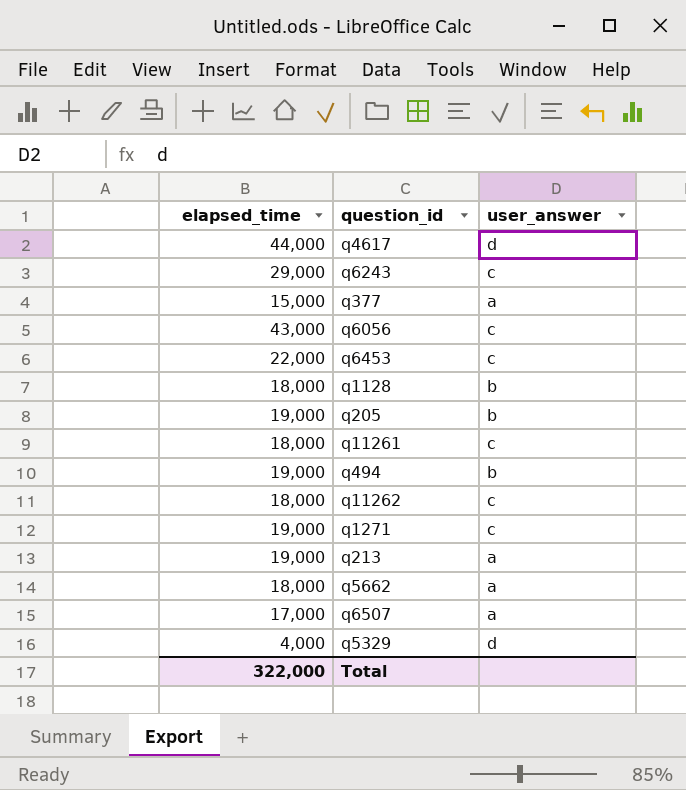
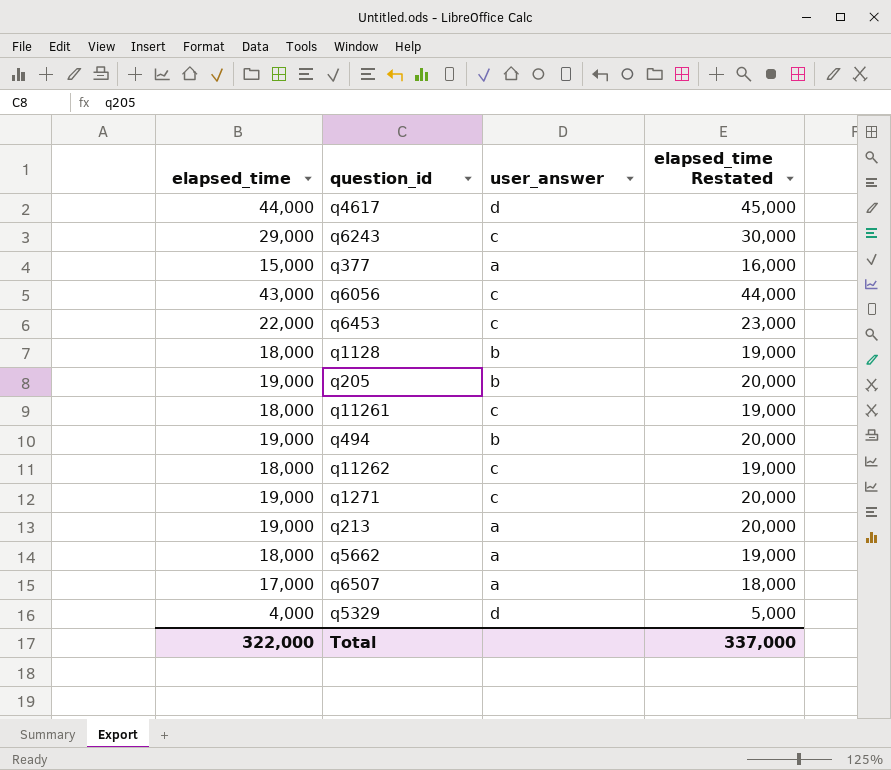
column elapsed_time Restated | formula: none -> [elapsed_time] + 1000

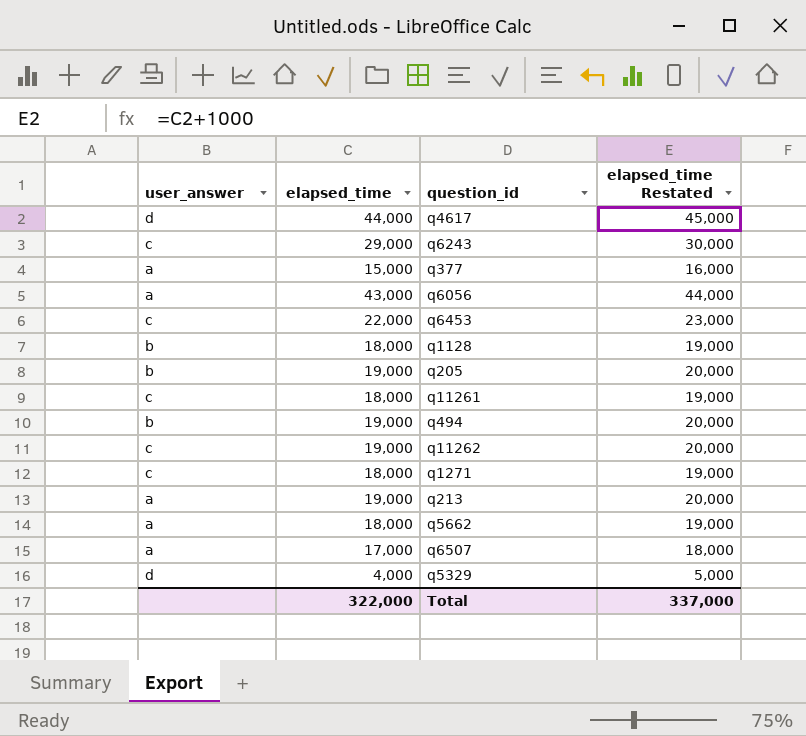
column user_answer | position: 3 -> 1
q6056 | user_answer: c -> a
q11262 | elapsed_time: 18,000 -> 19,000
q11262 | elapsed_time Restated: 19,000 -> 20,000
q1271 | elapsed_time: 19,000 -> 18,000
q1271 | elapsed_time Restated: 20,000 -> 19,000

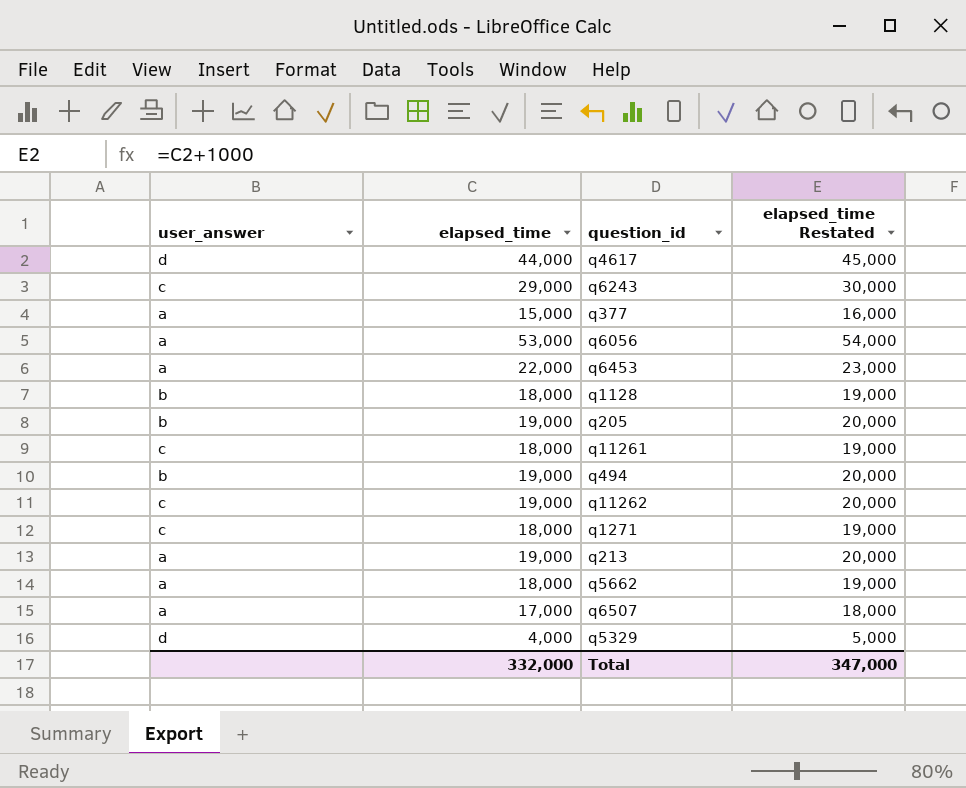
q6056 | elapsed_time: 43,000 -> 53,000
q6056 | elapsed_time Restated: 44,000 -> 54,000
q6453 | user_answer: c -> a
Total | elapsed_time: 322,000 -> 332,000
Total | elapsed_time Restated: 337,000 -> 347,000

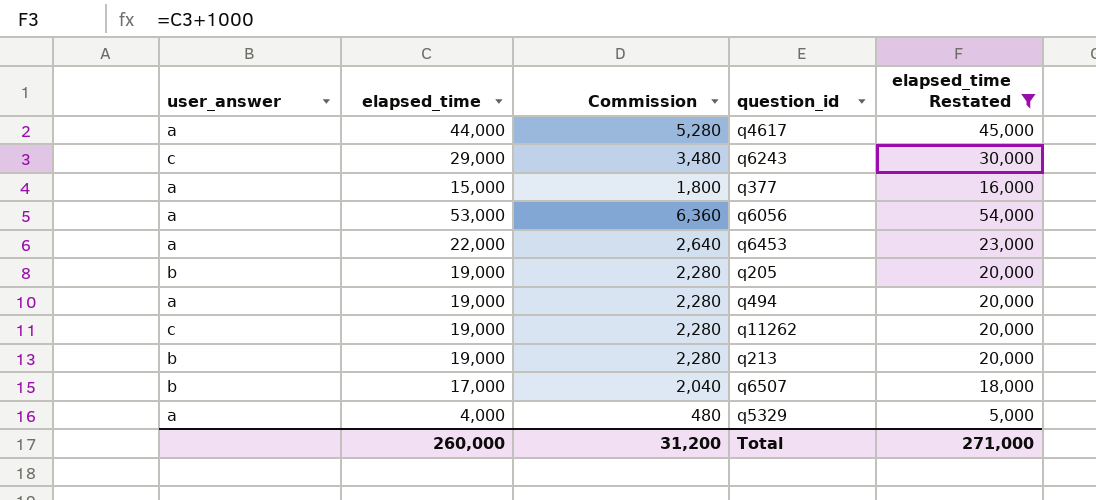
filter: none -> elapsed_time Restated != 19,000
column Commission | formula: none -> [elapsed_time] * 0.12
q4617 | user_answer: d -> a
q494 | user_answer: b -> a
q213 | user_answer: a -> b
q6507 | user_answer: a -> b
q5329 | user_answer: d -> a
Total | elapsed_time: 332,000 -> 260,000
Total | elapsed_time Restated: 347,000 -> 271,000

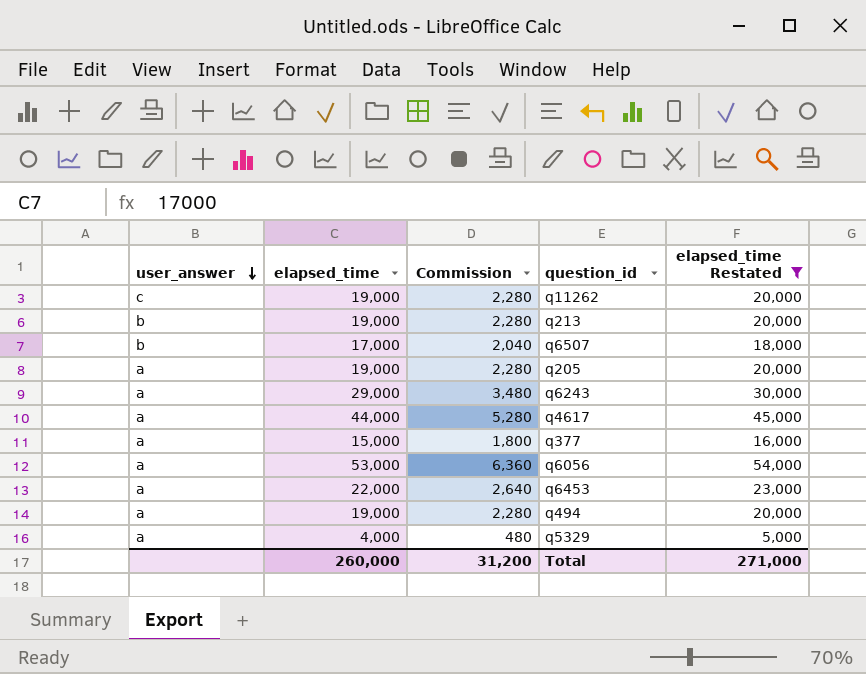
row order: none -> user_answer descending
q205 | user_answer: b -> a
q6243 | user_answer: c -> a

